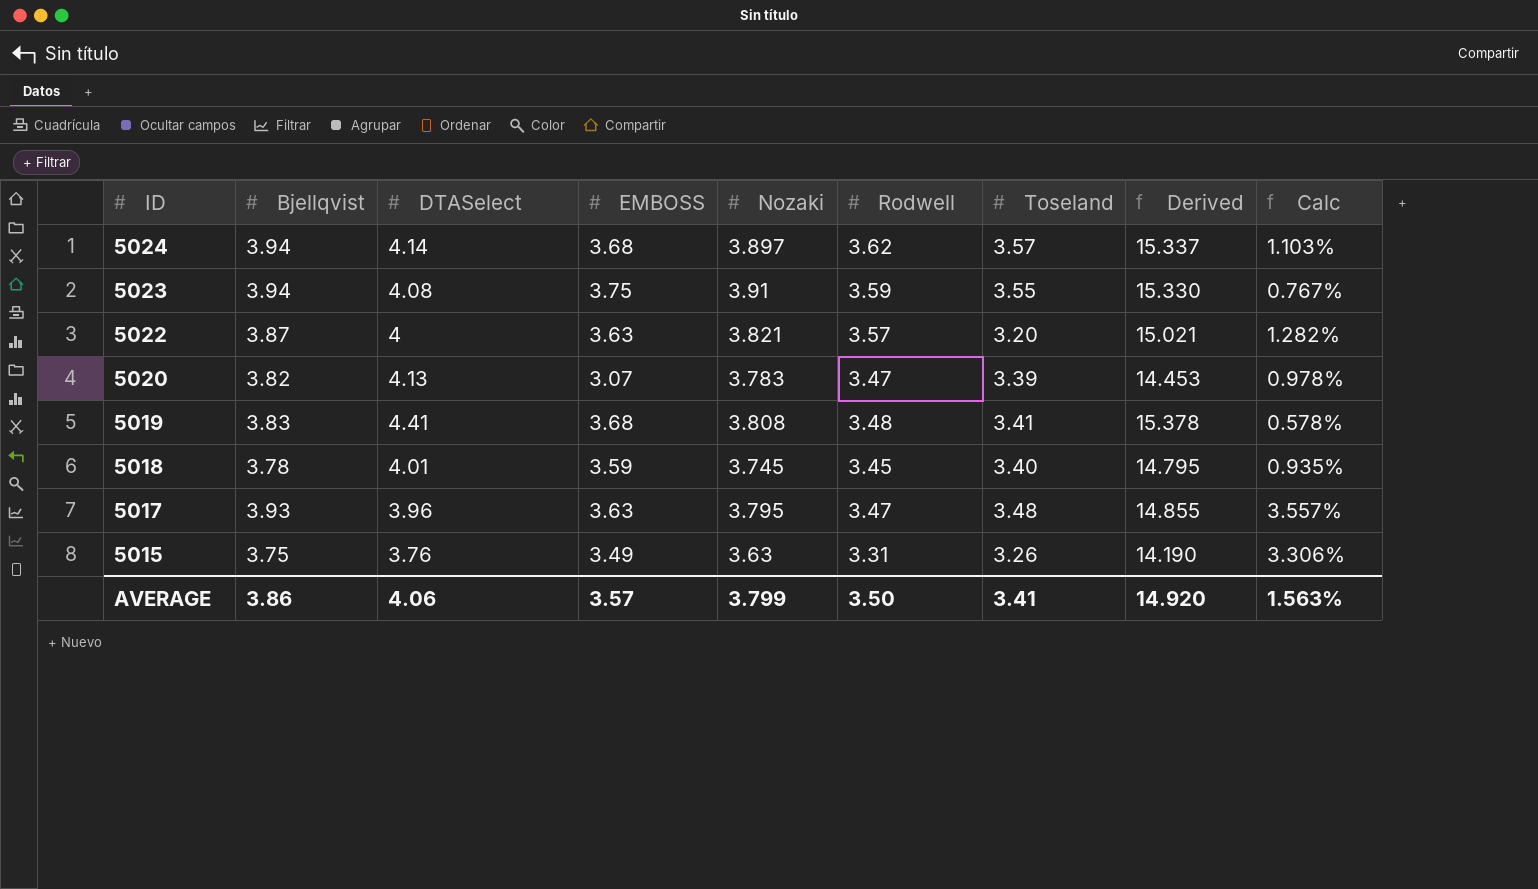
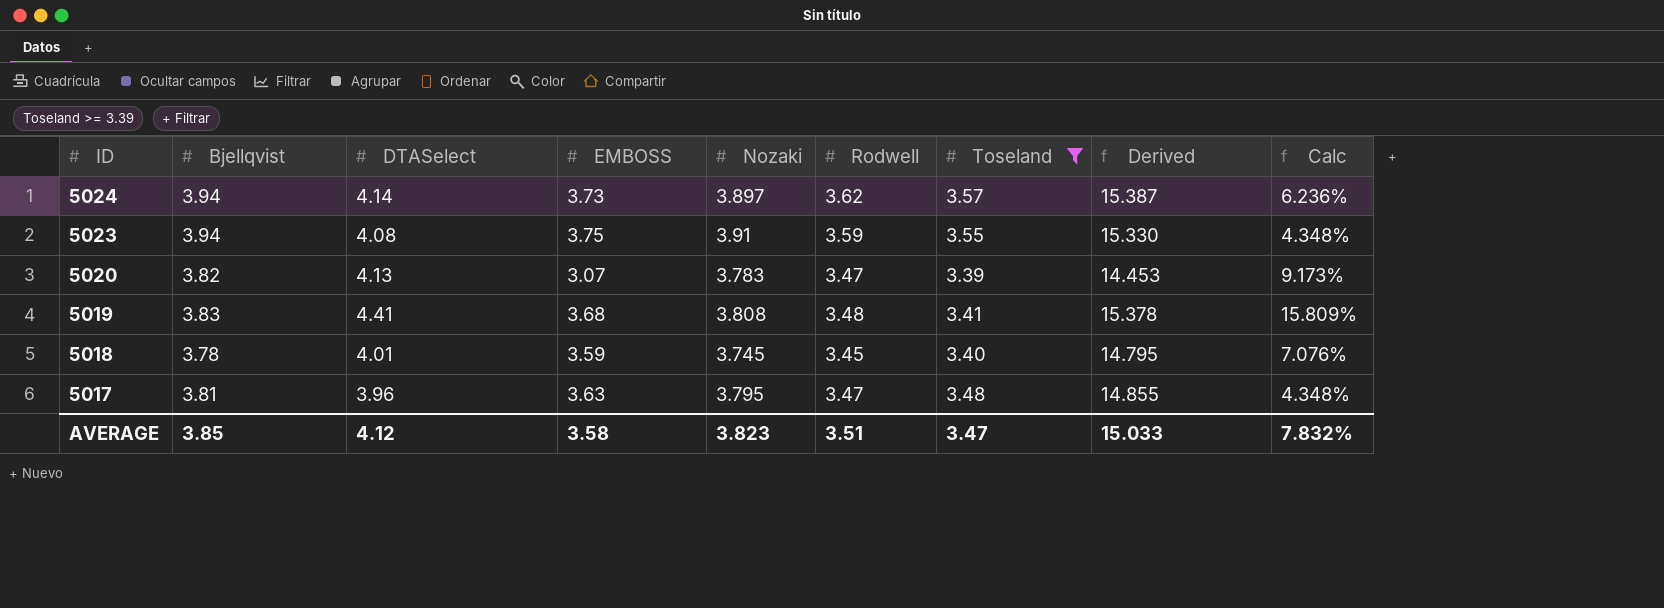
filter: none -> Toseland >= 3.39
column Calc | formula: ([Bjellqvist] - [Nozaki]) / [Nozaki] -> ([DTASelect] - [Nozaki]) / [Nozaki]
5024 | EMBOSS: 3.68 -> 3.73
5024 | Derived: 15.337 -> 15.387
5017 | Bjellqvist: 3.93 -> 3.81
AVERAGE | Bjellqvist: 3.86 -> 3.85
AVERAGE | DTASelect: 4.06 -> 4.12
AVERAGE | EMBOSS: 3.57 -> 3.58
AVERAGE | Nozaki: 3.799 -> 3.823
AVERAGE | Rodwell: 3.50 -> 3.51
AVERAGE | Toseland: 3.41 -> 3.47
AVERAGE | Derived: 14.920 -> 15.033
AVERAGE | Calc: 1.563% -> 7.832%

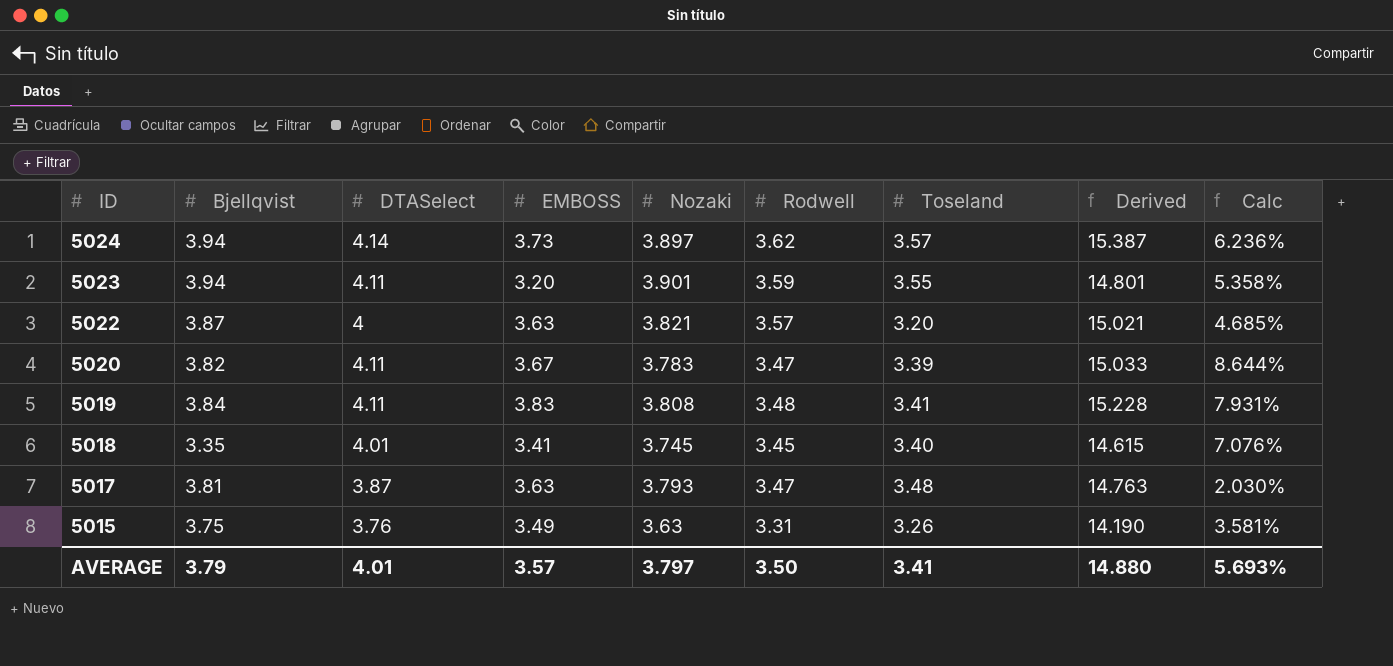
filter: Toseland >= 3.39 -> none
5023 | DTASelect: 4.08 -> 4.11
5023 | EMBOSS: 3.75 -> 3.20
5023 | Nozaki: 3.91 -> 3.901
5023 | Derived: 15.330 -> 14.801
5023 | Calc: 4.348% -> 5.358%
5020 | DTASelect: 4.13 -> 4.11
5020 | EMBOSS: 3.07 -> 3.67
5020 | Derived: 14.453 -> 15.033
5020 | Calc: 9.173% -> 8.644%
5019 | Bjellqvist: 3.83 -> 3.84
5019 | DTASelect: 4.41 -> 4.11
5019 | EMBOSS: 3.68 -> 3.83
5019 | Derived: 15.378 -> 15.228
5019 | Calc: 15.809% -> 7.931%
5018 | Bjellqvist: 3.78 -> 3.35
5018 | EMBOSS: 3.59 -> 3.41
5018 | Derived: 14.795 -> 14.615
5017 | DTASelect: 3.96 -> 3.87
5017 | Nozaki: 3.795 -> 3.793
5017 | Derived: 14.855 -> 14.763
5017 | Calc: 4.348% -> 2.030%
AVERAGE | Bjellqvist: 3.85 -> 3.79
AVERAGE | DTASelect: 4.12 -> 4.01
AVERAGE | EMBOSS: 3.58 -> 3.57
AVERAGE | Nozaki: 3.823 -> 3.797
AVERAGE | Rodwell: 3.51 -> 3.50
AVERAGE | Toseland: 3.47 -> 3.41
AVERAGE | Derived: 15.033 -> 14.880
AVERAGE | Calc: 7.832% -> 5.693%

